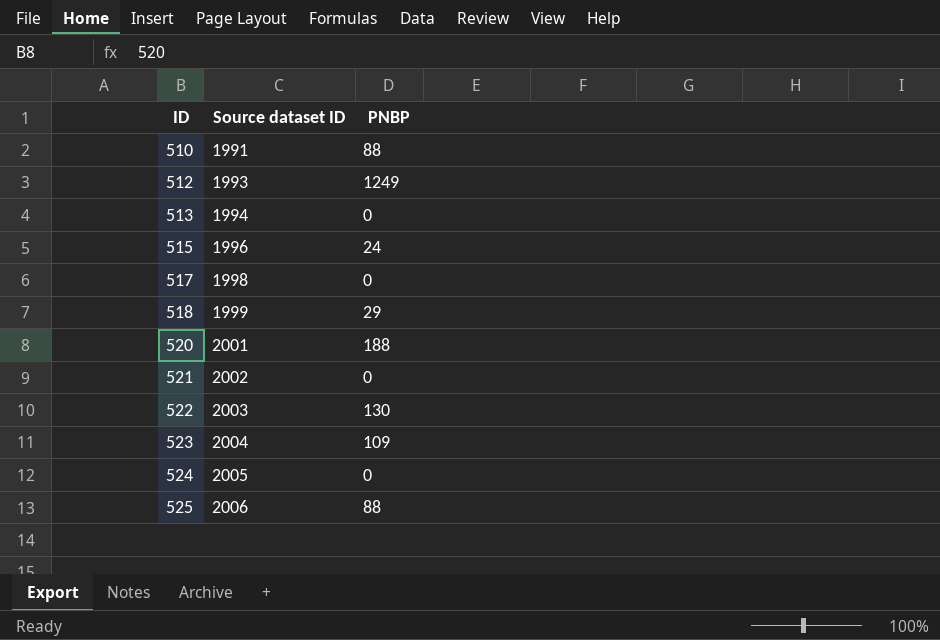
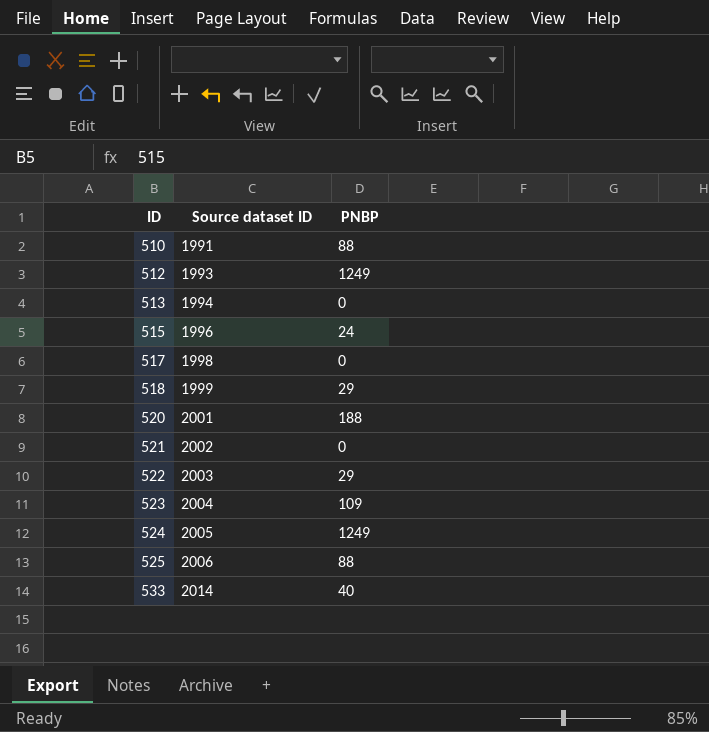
522 | PNBP: 130 -> 29
524 | PNBP: 0 -> 1249
row 533: none -> 2014 | 40

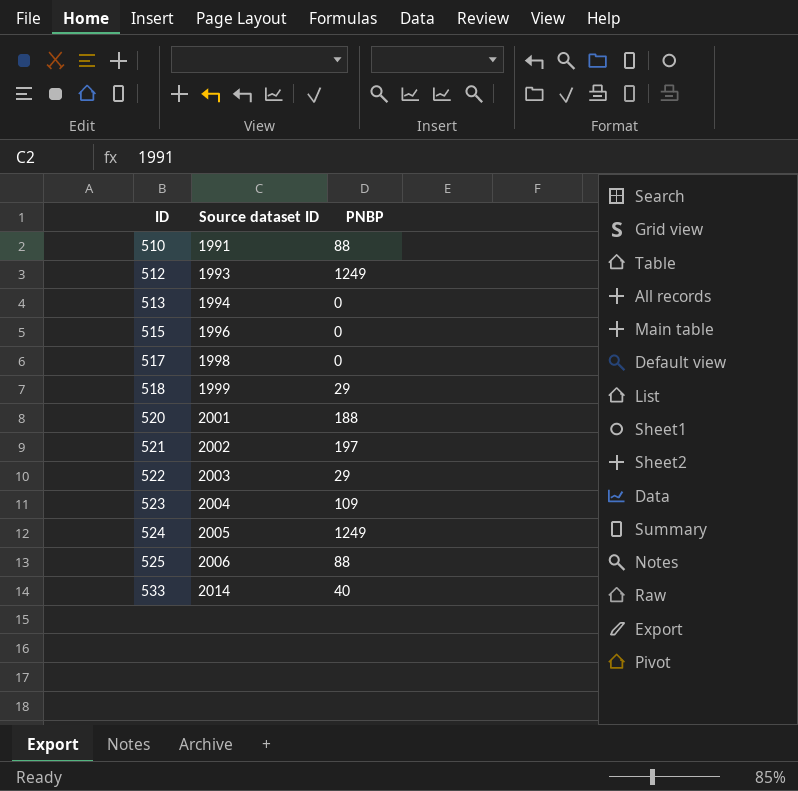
515 | PNBP: 24 -> 0
521 | PNBP: 0 -> 197

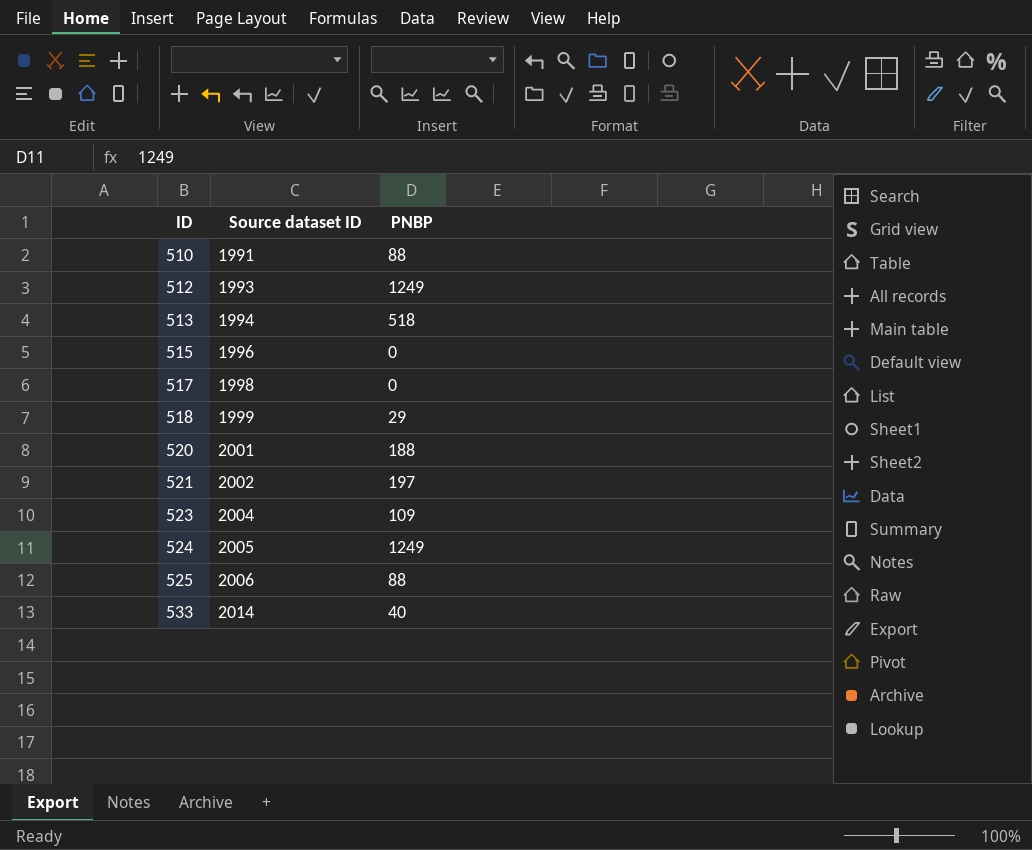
row 522: 2003 | 29 -> none
513 | PNBP: 0 -> 518

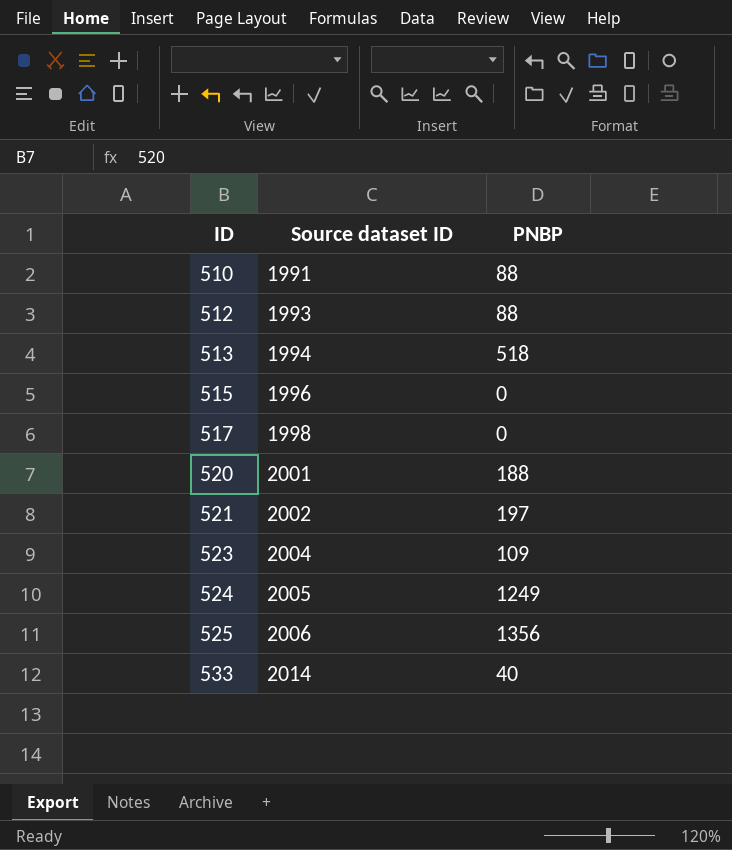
row 518: 1999 | 29 -> none
512 | PNBP: 1249 -> 88
525 | PNBP: 88 -> 1356

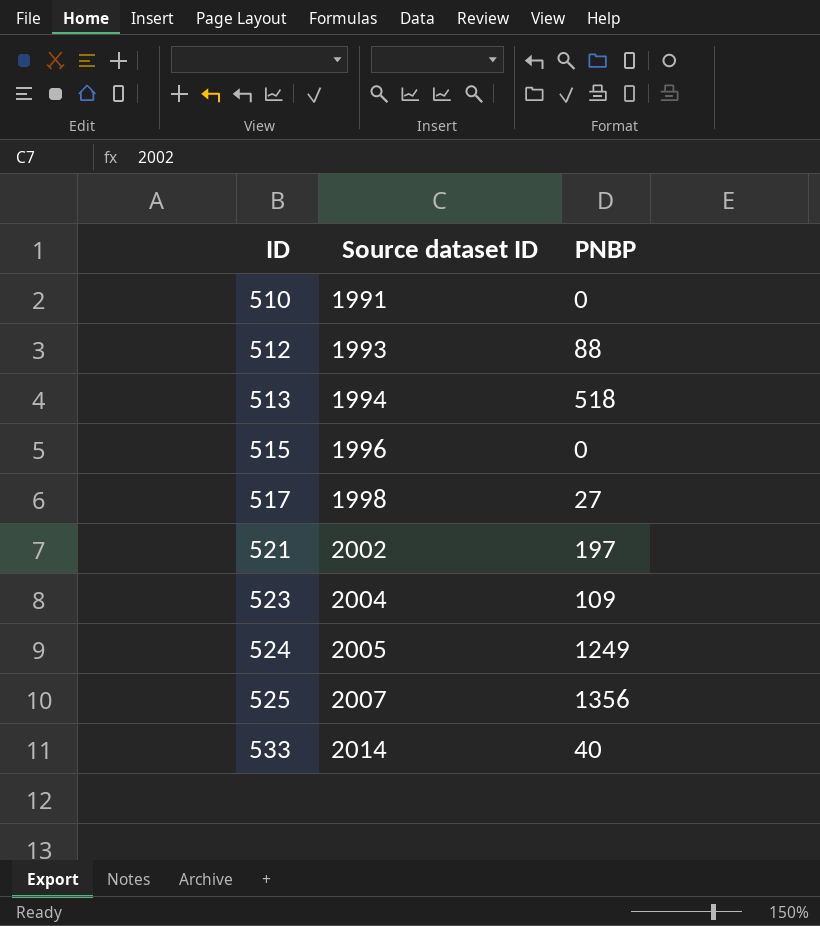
row 520: 2001 | 188 -> none
510 | PNBP: 88 -> 0
517 | PNBP: 0 -> 27
525 | Source dataset ID: 2006 -> 2007

